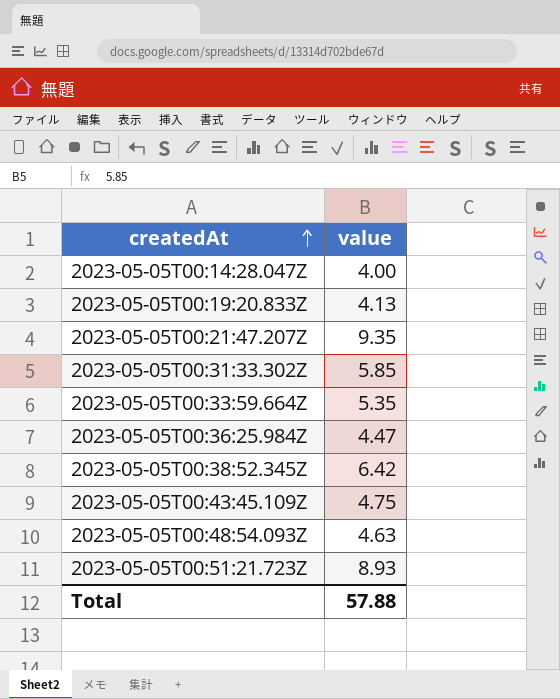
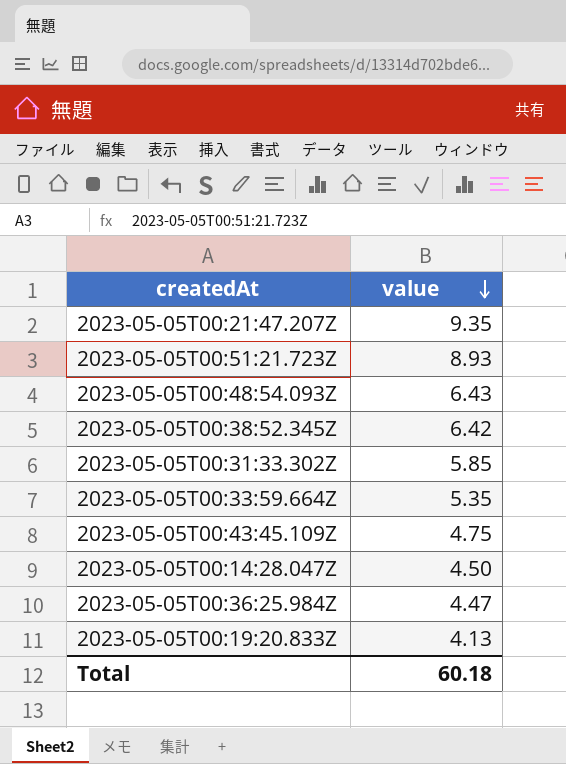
row order: createdAt ascending -> value descending
2023-05-05T00:48:54.093Z | value: 4.63 -> 6.43
2023-05-05T00:14:28.047Z | value: 4.00 -> 4.50
Total | value: 57.88 -> 60.18

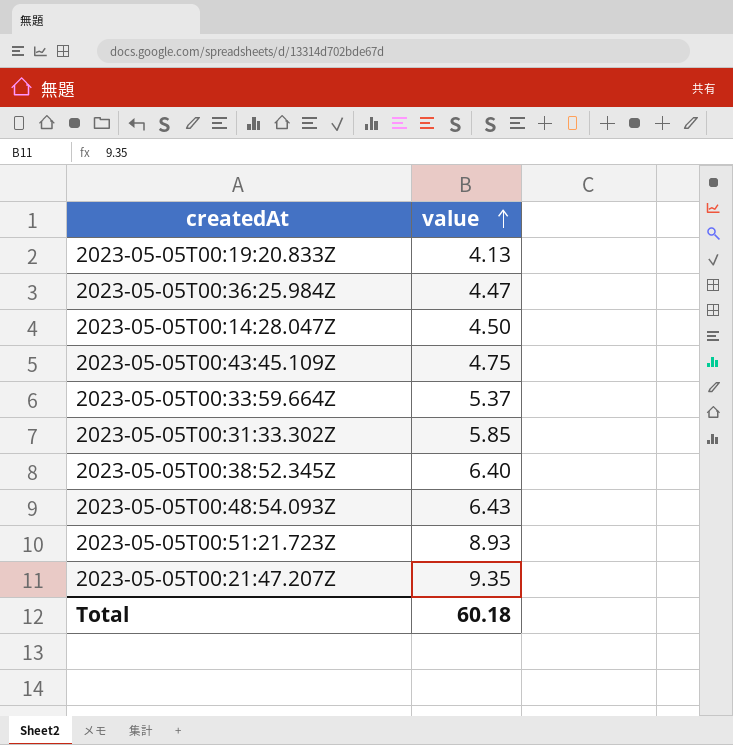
row order: value descending -> value ascending
2023-05-05T00:33:59.664Z | value: 5.35 -> 5.37
2023-05-05T00:38:52.345Z | value: 6.42 -> 6.40

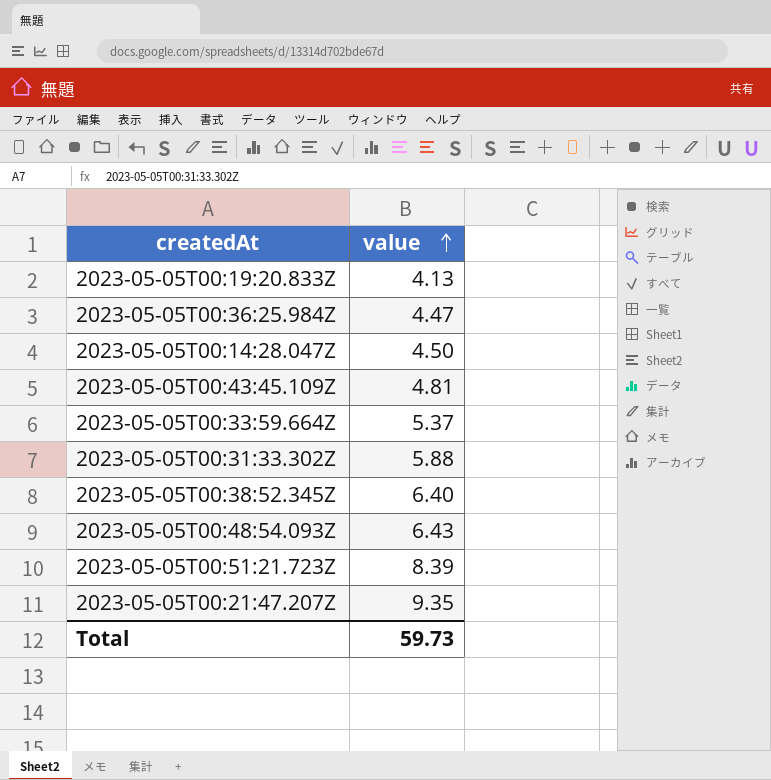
2023-05-05T00:43:45.109Z | value: 4.75 -> 4.81
2023-05-05T00:31:33.302Z | value: 5.85 -> 5.88
2023-05-05T00:51:21.723Z | value: 8.93 -> 8.39
Total | value: 60.18 -> 59.73

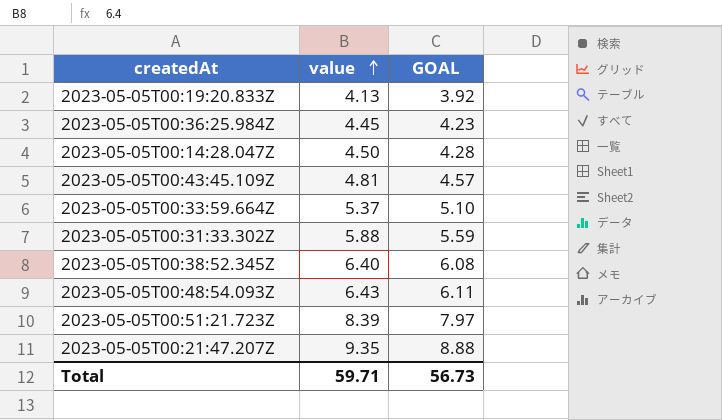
column GOAL | formula: none -> [value] * 0.95
2023-05-05T00:36:25.984Z | value: 4.47 -> 4.45
Total | value: 59.73 -> 59.71

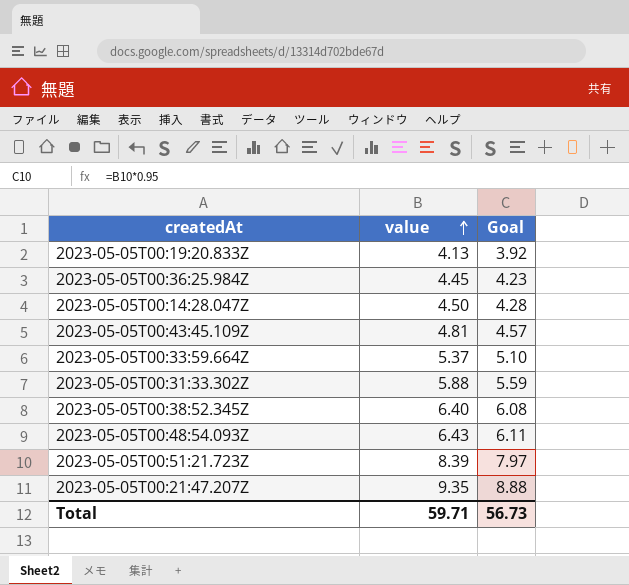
column name: GOAL -> Goal

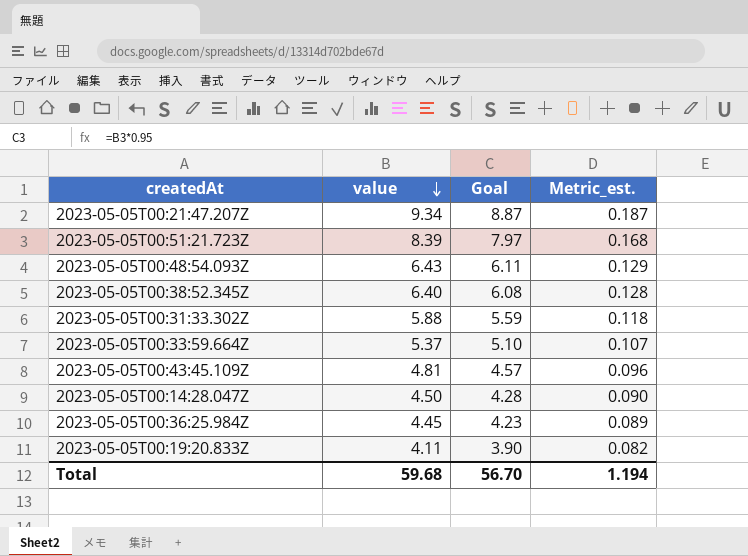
row order: value ascending -> value descending
column Metric_est. | formula: none -> [value] * 0.02
2023-05-05T00:21:47.207Z | value: 9.35 -> 9.34
2023-05-05T00:21:47.207Z | Goal: 8.88 -> 8.87
2023-05-05T00:19:20.833Z | value: 4.13 -> 4.11
2023-05-05T00:19:20.833Z | Goal: 3.92 -> 3.90
Total | value: 59.71 -> 59.68
Total | Goal: 56.73 -> 56.70

